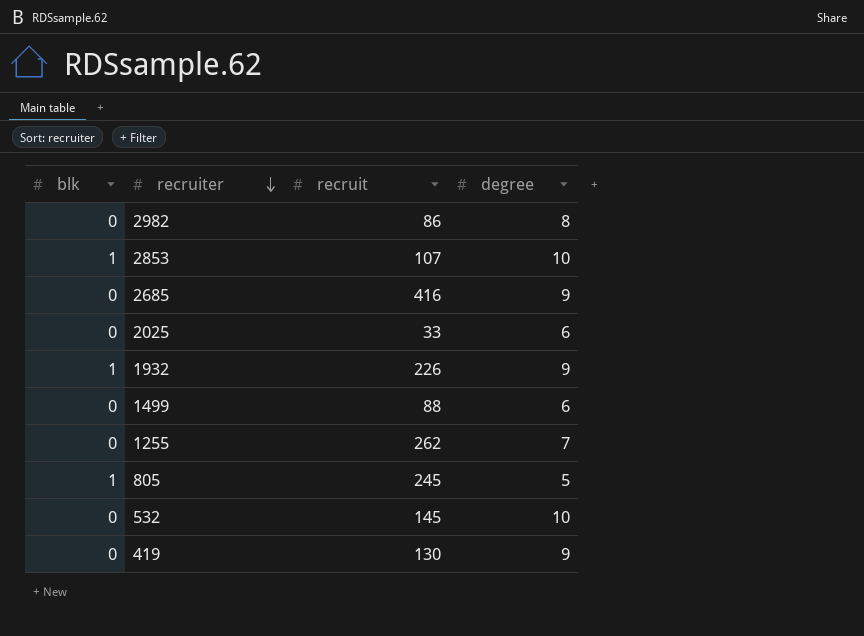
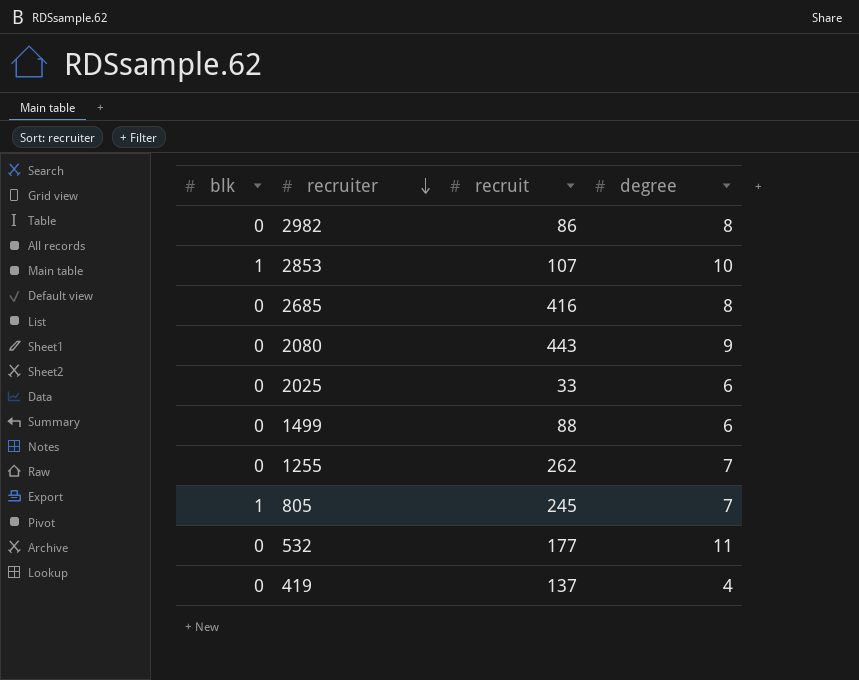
row 1932: 1 | 226 | 9 -> none
2685 | degree: 9 -> 8
row 2080: none -> 0 | 443 | 9
805 | degree: 5 -> 7
532 | recruit: 145 -> 177
532 | degree: 10 -> 11
419 | recruit: 130 -> 137
419 | degree: 9 -> 4

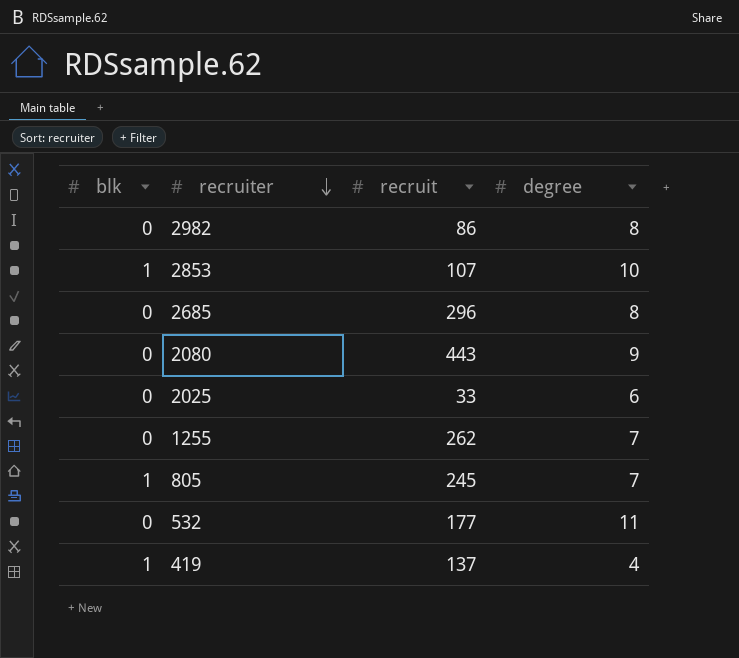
row 1499: 0 | 88 | 6 -> none
2685 | recruit: 416 -> 296
419 | blk: 0 -> 1

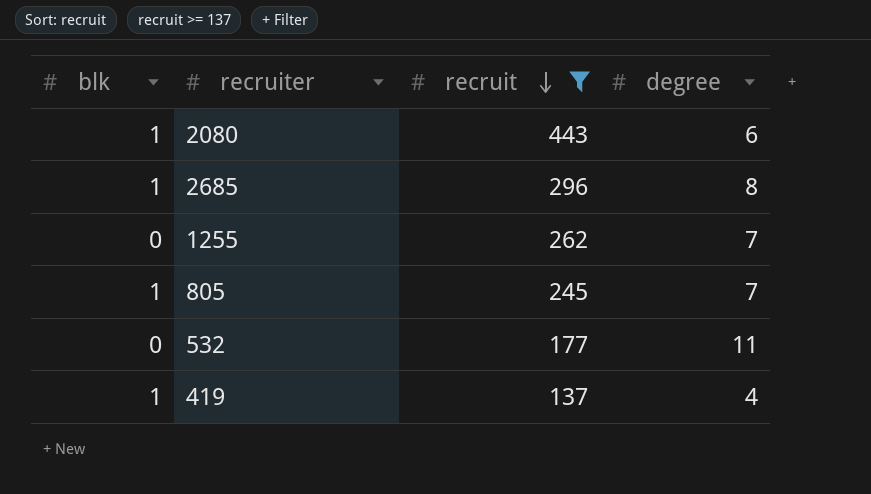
filter: none -> recruit >= 137
row order: recruiter descending -> recruit descending
2080 | blk: 0 -> 1
2080 | degree: 9 -> 6
2685 | blk: 0 -> 1

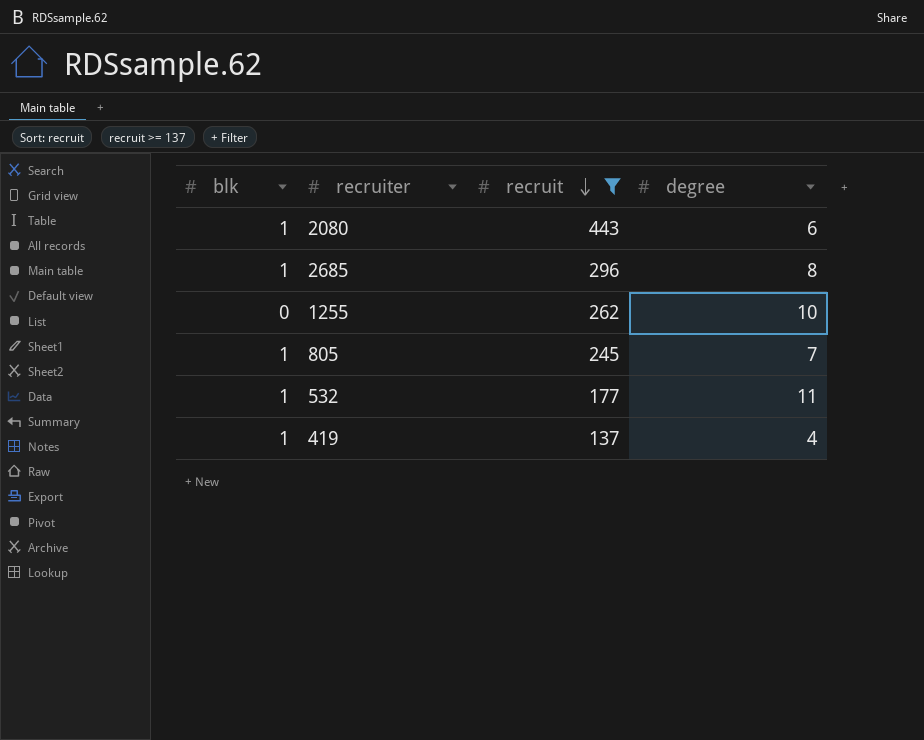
1255 | degree: 7 -> 10
532 | blk: 0 -> 1

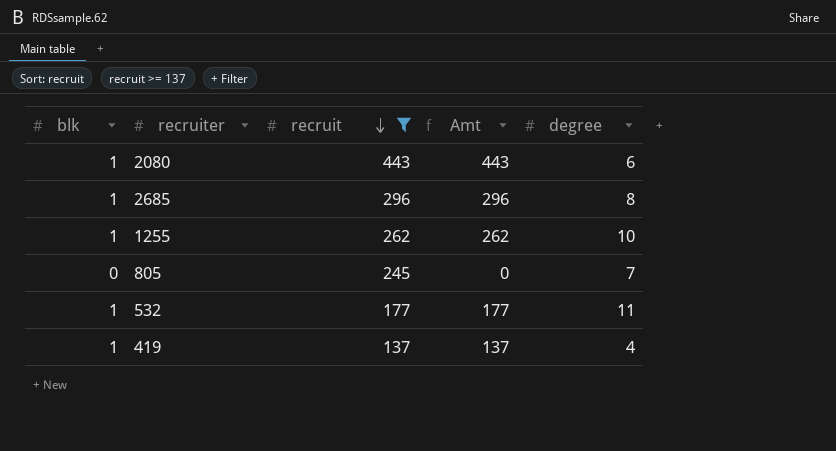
column Amt | formula: none -> [blk] * [recruit]
1255 | blk: 0 -> 1
805 | blk: 1 -> 0

